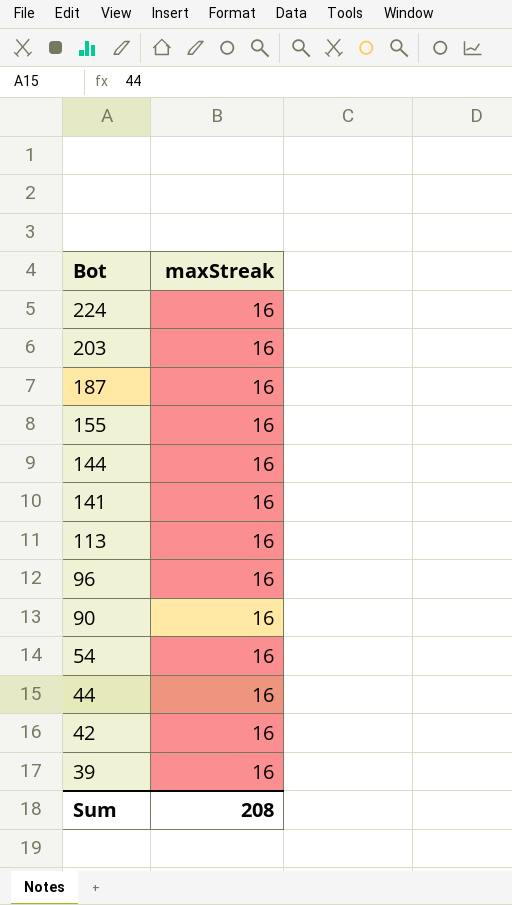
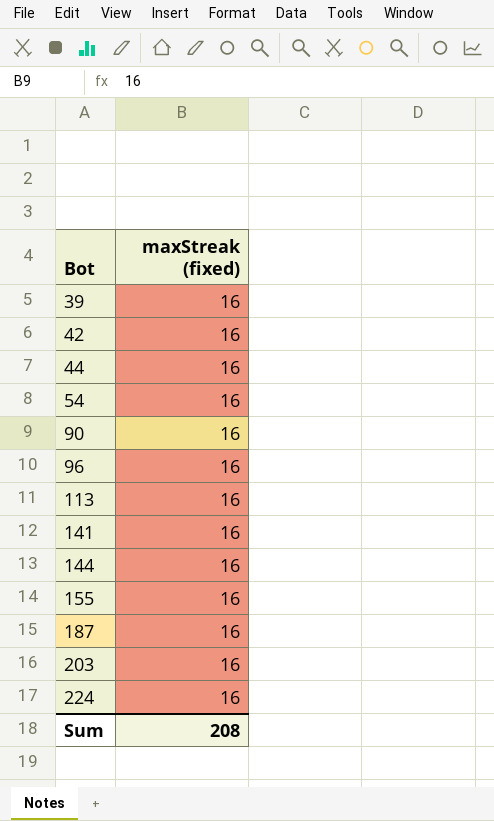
row order: Bot descending -> Bot ascending
column name: maxStreak -> maxStreak (fixed)

